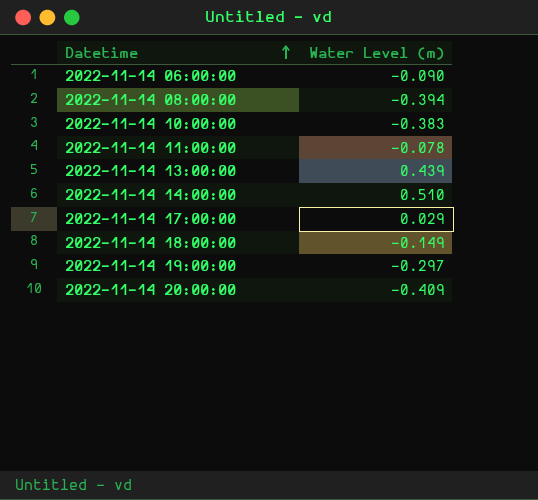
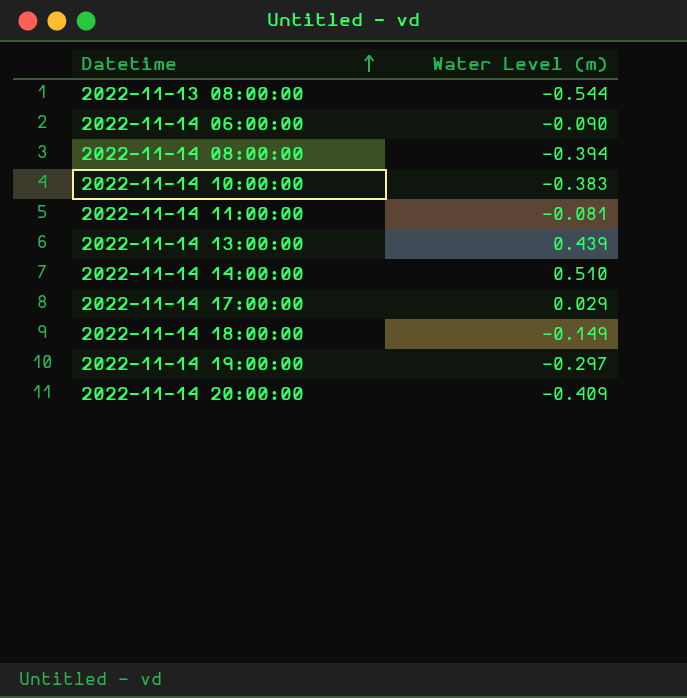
row 2022-11-13 08:00:00: none -> -0.544
2022-11-14 11:00:00 | Water Level (m): -0.078 -> -0.081

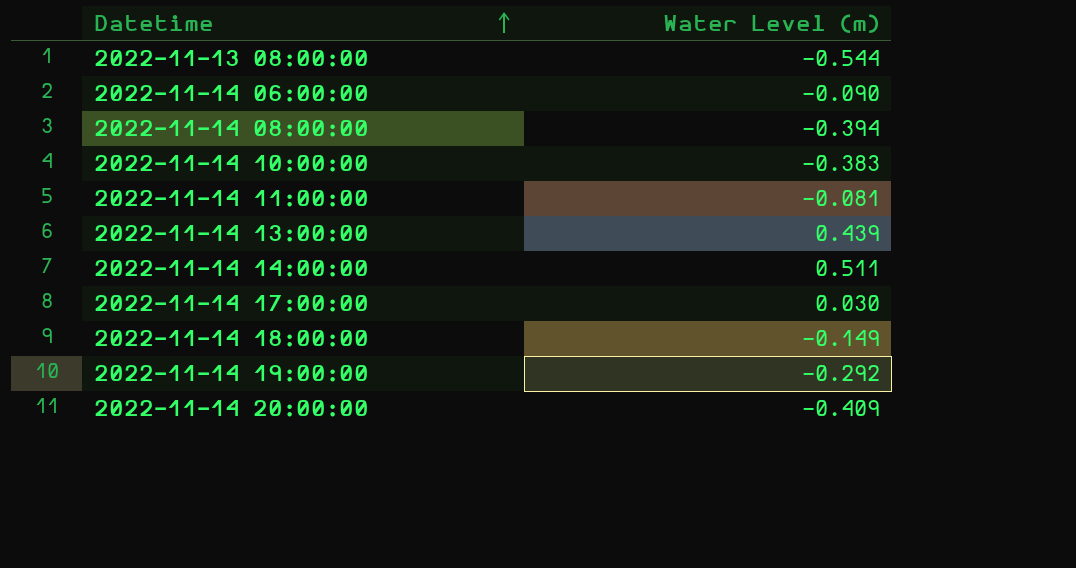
2022-11-14 14:00:00 | Water Level (m): 0.510 -> 0.511
2022-11-14 17:00:00 | Water Level (m): 0.029 -> 0.030
2022-11-14 19:00:00 | Water Level (m): -0.297 -> -0.292

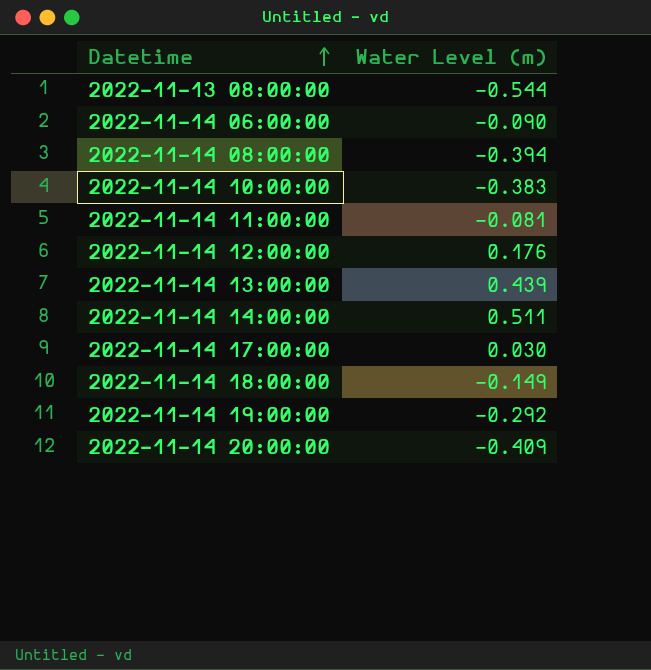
row 2022-11-14 12:00:00: none -> 0.176

